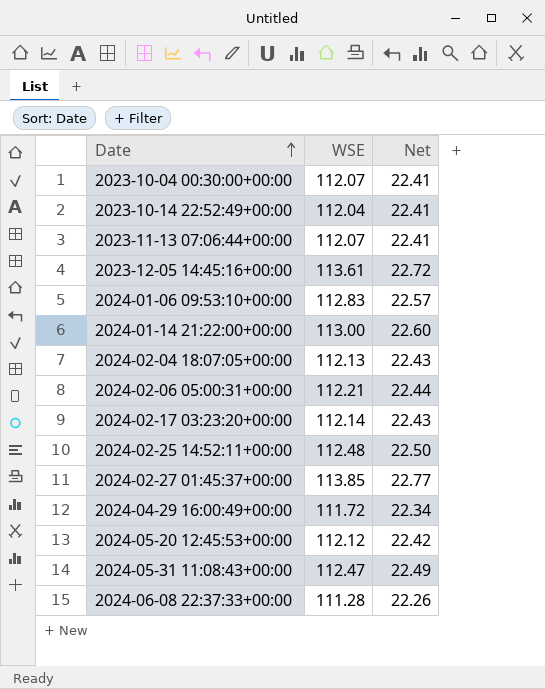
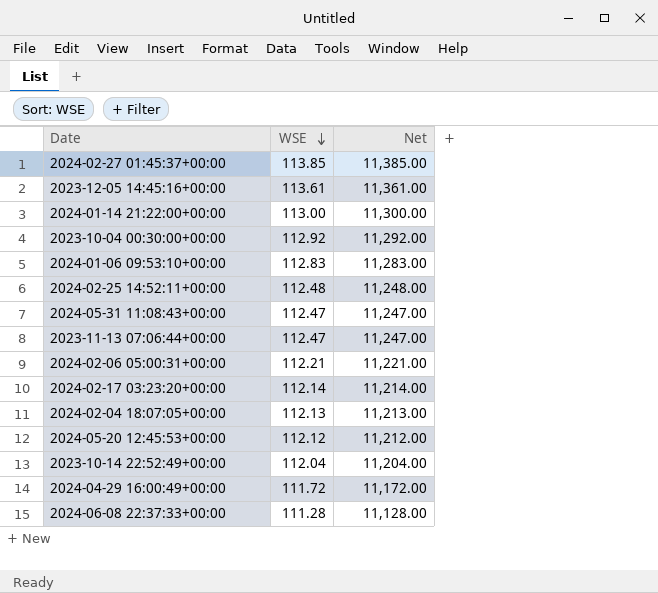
row order: Date ascending -> WSE descending
column Net | formula: [WSE] * 0.2 -> [WSE] * 100
2023-10-04 00:30:00+00:00 | WSE: 112.07 -> 112.92
2023-11-13 07:06:44+00:00 | WSE: 112.07 -> 112.47

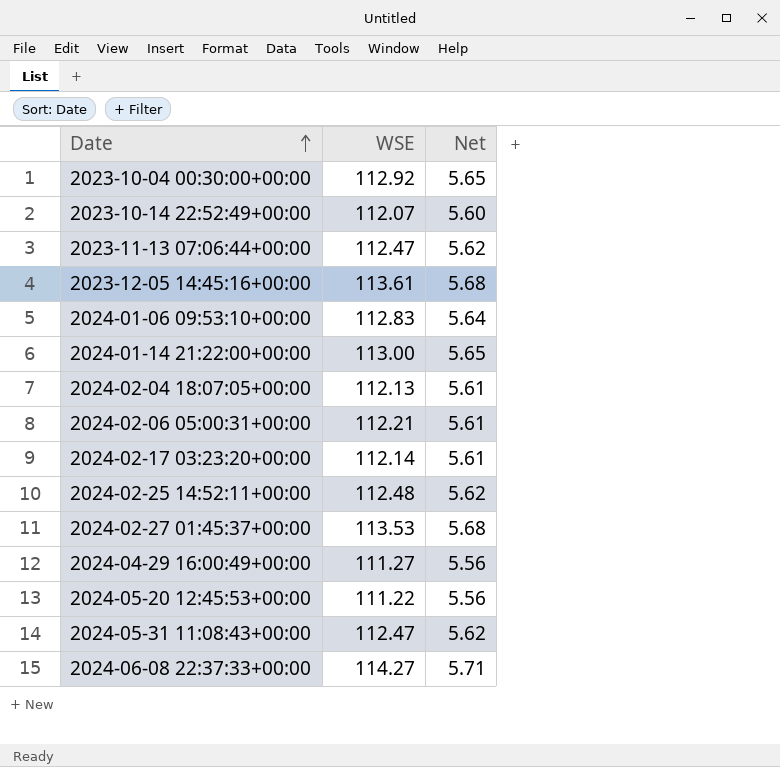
row order: WSE descending -> Date ascending
column Net | formula: [WSE] * 100 -> [WSE] * 0.05
2023-10-14 22:52:49+00:00 | WSE: 112.04 -> 112.07
2024-02-27 01:45:37+00:00 | WSE: 113.85 -> 113.53
2024-04-29 16:00:49+00:00 | WSE: 111.72 -> 111.27
2024-05-20 12:45:53+00:00 | WSE: 112.12 -> 111.22
2024-06-08 22:37:33+00:00 | WSE: 111.28 -> 114.27

